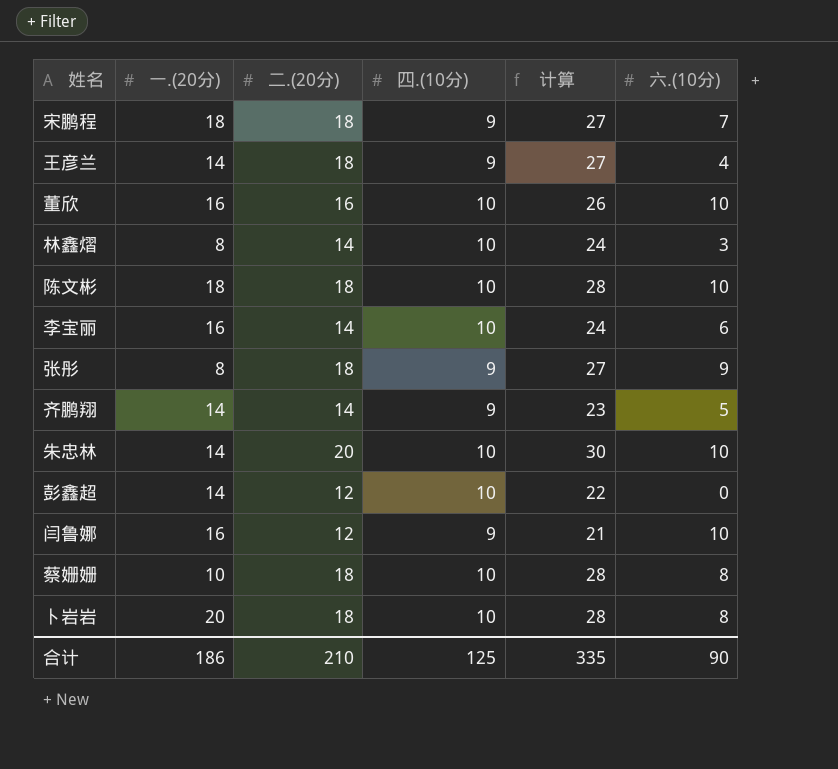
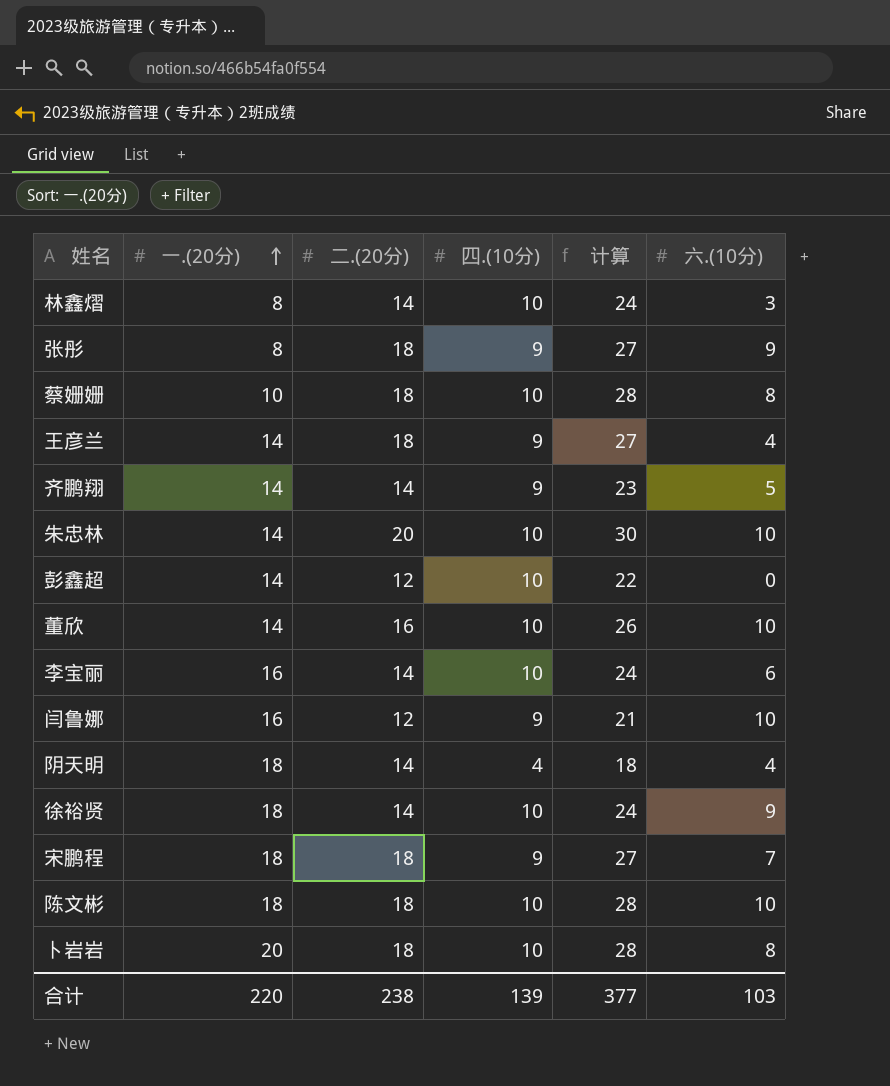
row order: none -> 一.(20分) ascending
董欣 | 一.(20分): 16 -> 14
row 阴天明: none -> 18 | 14 | 4 | 18 | 4
row 徐裕贤: none -> 18 | 14 | 10 | 24 | 9
合计 | 一.(20分): 186 -> 220
合计 | 二.(20分): 210 -> 238
合计 | 四.(10分): 125 -> 139
合计 | 计算: 335 -> 377
合计 | 六.(10分): 90 -> 103

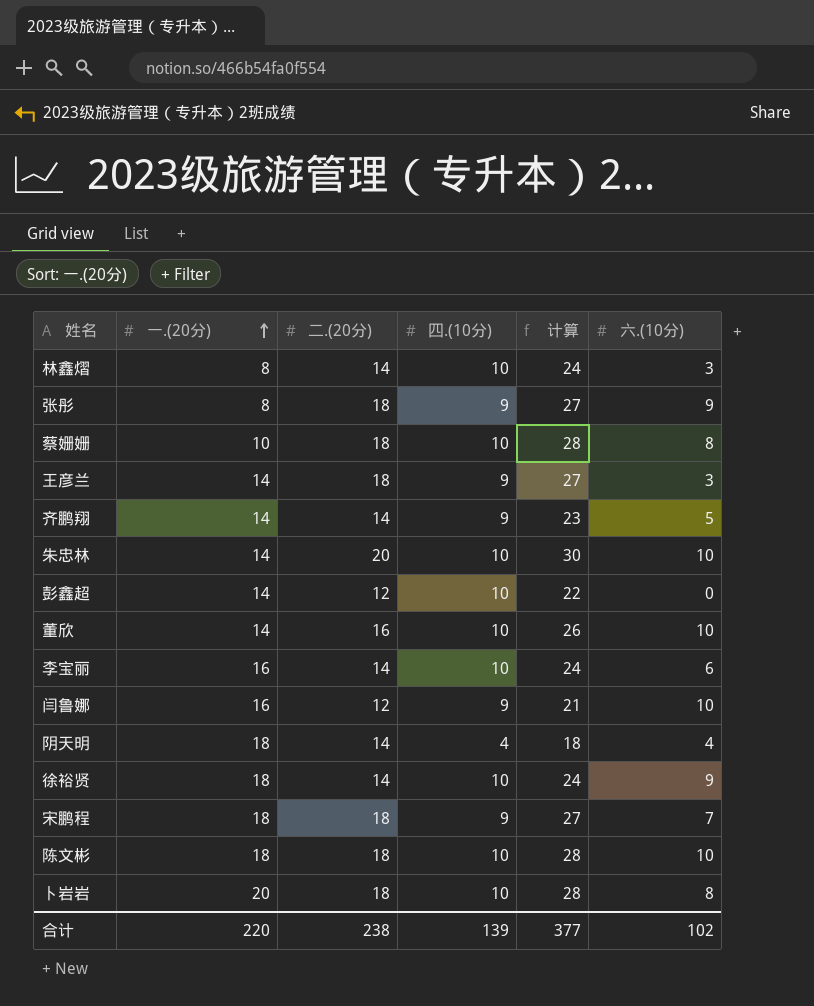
王彦兰 | 六.(10分): 4 -> 3
合计 | 六.(10分): 103 -> 102

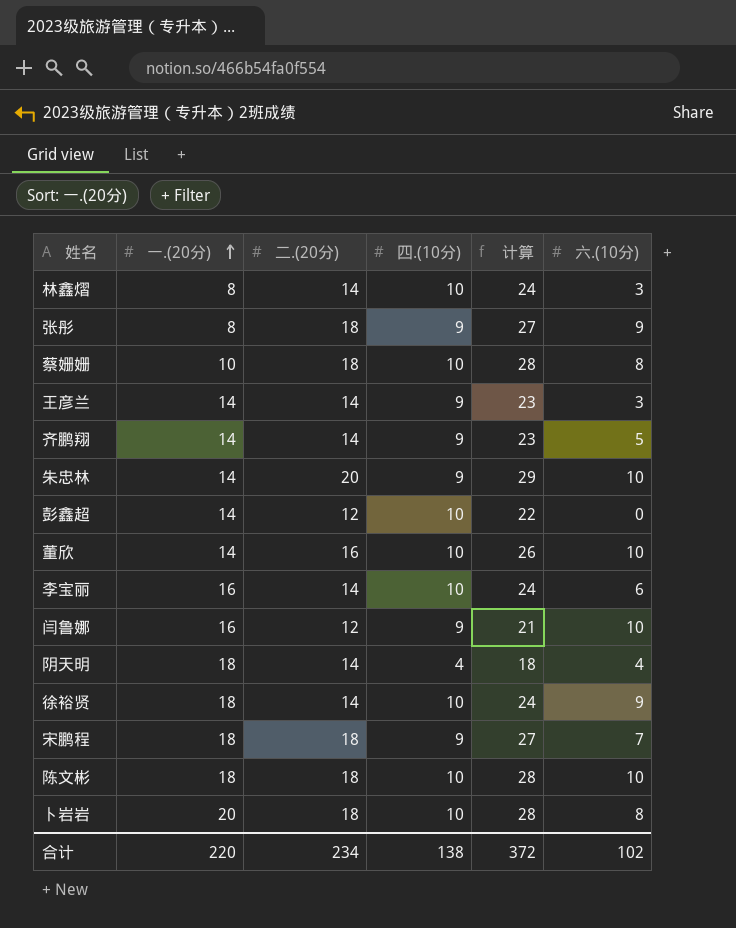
王彦兰 | 二.(20分): 18 -> 14
王彦兰 | 计算: 27 -> 23
朱忠林 | 四.(10分): 10 -> 9
朱忠林 | 计算: 30 -> 29
合计 | 二.(20分): 238 -> 234
合计 | 四.(10分): 139 -> 138
合计 | 计算: 377 -> 372

